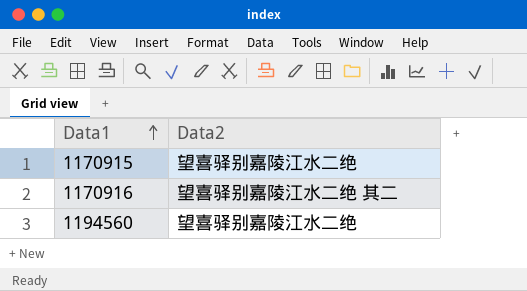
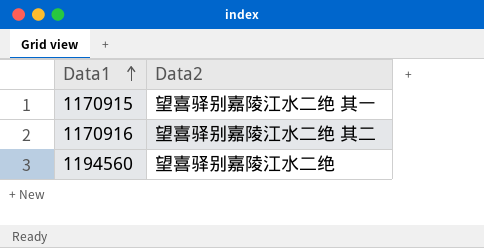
1170915 | Data2: 望喜驿别嘉陵江水二绝 -> 望喜驿别嘉陵江水二绝 其一

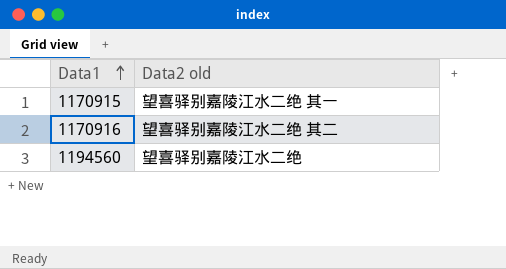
column name: Data2 -> Data2 old

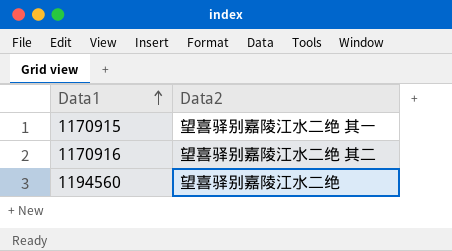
column name: Data2 old -> Data2

